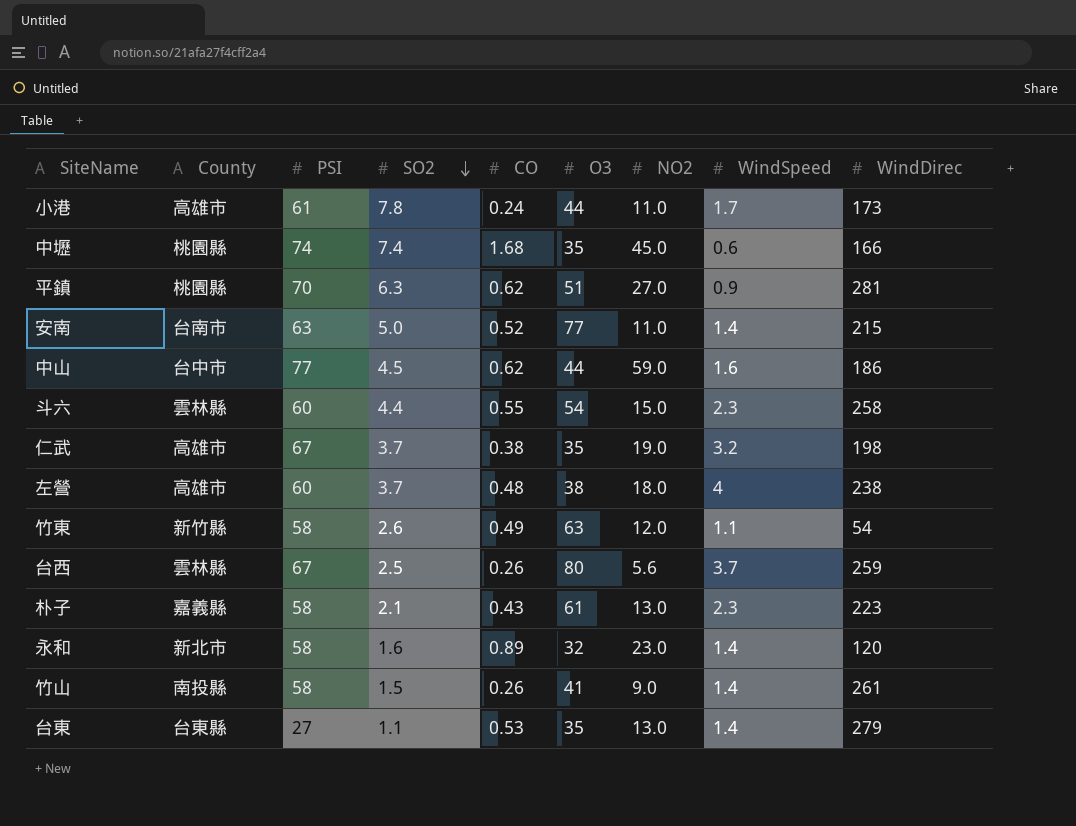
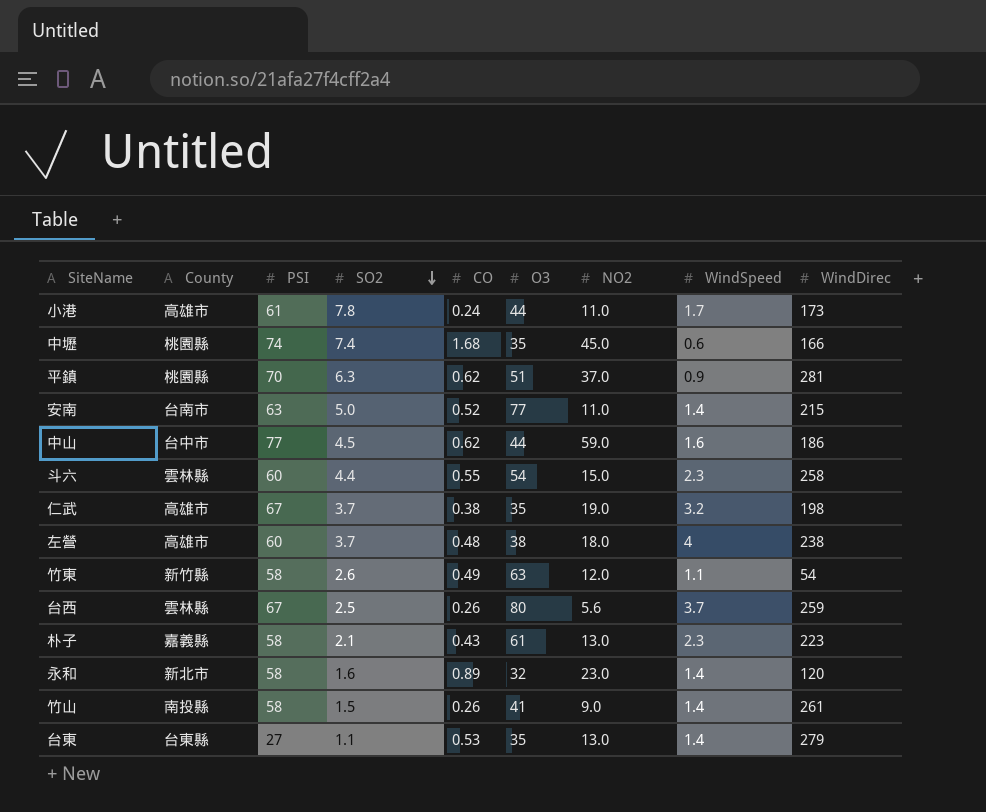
平鎮 | NO2: 27.0 -> 37.0

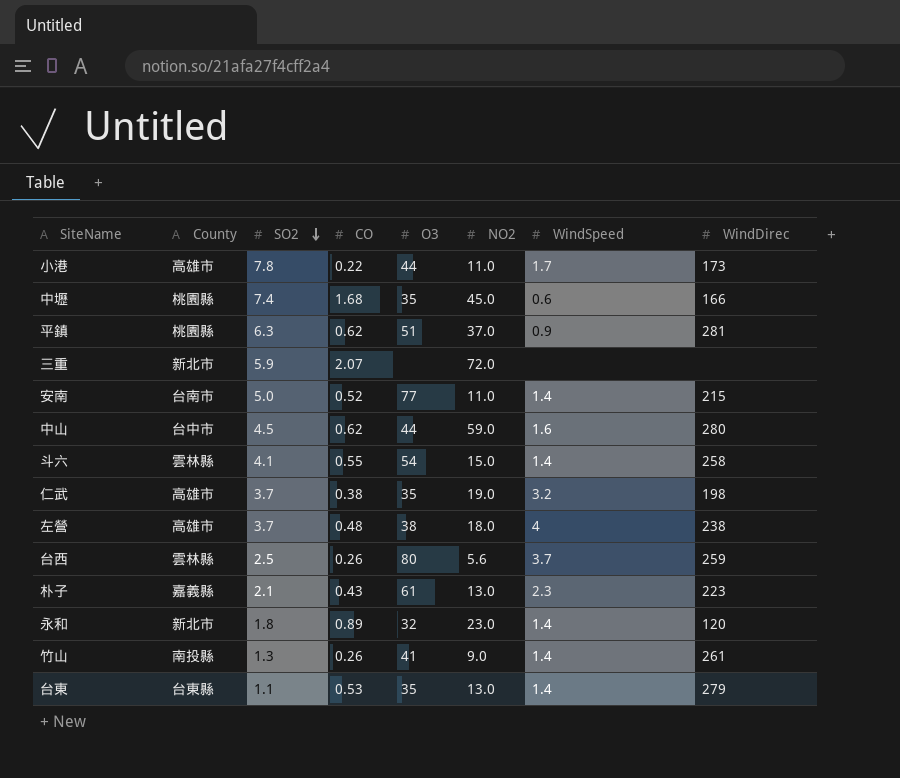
column PSI | position: 3 -> none
row 竹東: 新竹縣 | 58 | 2.6 | 0.49 | 63 | 12.0 | 1.1 | 54 -> none
小港 | CO: 0.24 -> 0.22
row 三重: none -> 新北市 | 5.9 | 2.07 | none | 72.0 | none | none
中山 | WindDirec: 186 -> 280
斗六 | SO2: 4.4 -> 4.1
斗六 | WindSpeed: 2.3 -> 1.4
永和 | SO2: 1.6 -> 1.8
竹山 | SO2: 1.5 -> 1.3

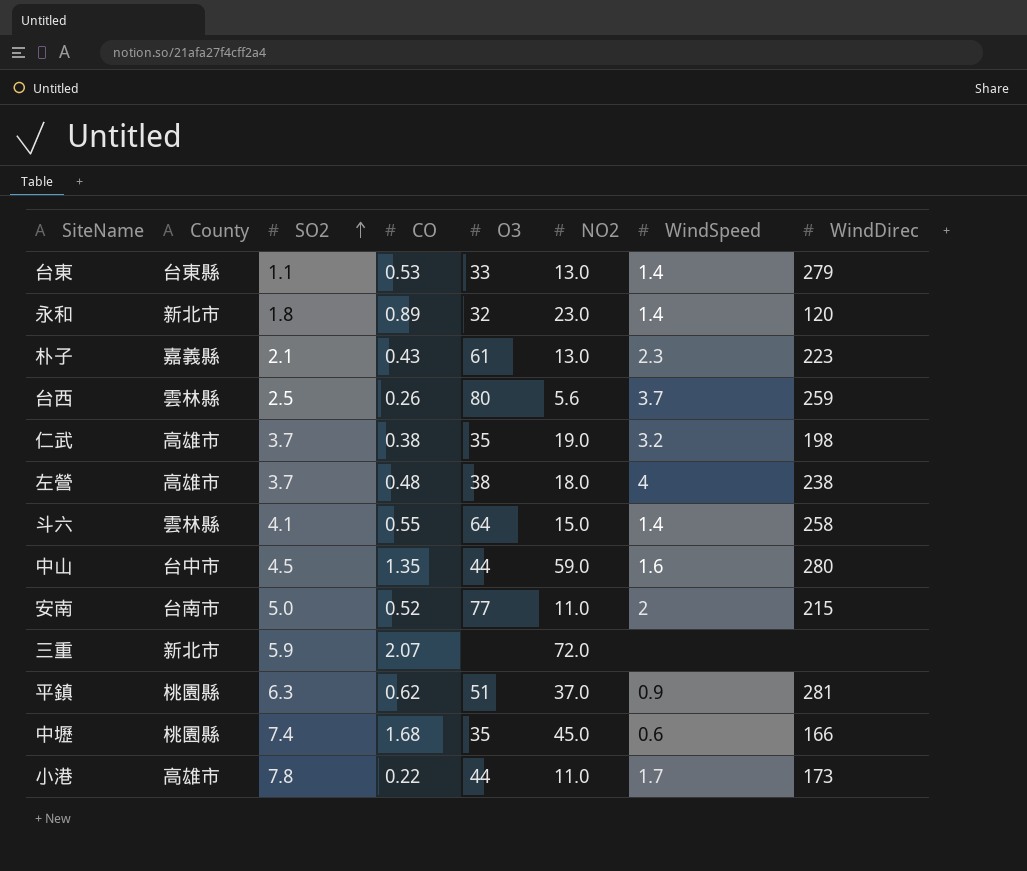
row order: SO2 descending -> SO2 ascending
row 竹山: 南投縣 | 1.3 | 0.26 | 41 | 9.0 | 1.4 | 261 -> none
台東 | O3: 35 -> 33
斗六 | O3: 54 -> 64
中山 | CO: 0.62 -> 1.35
安南 | WindSpeed: 1.4 -> 2

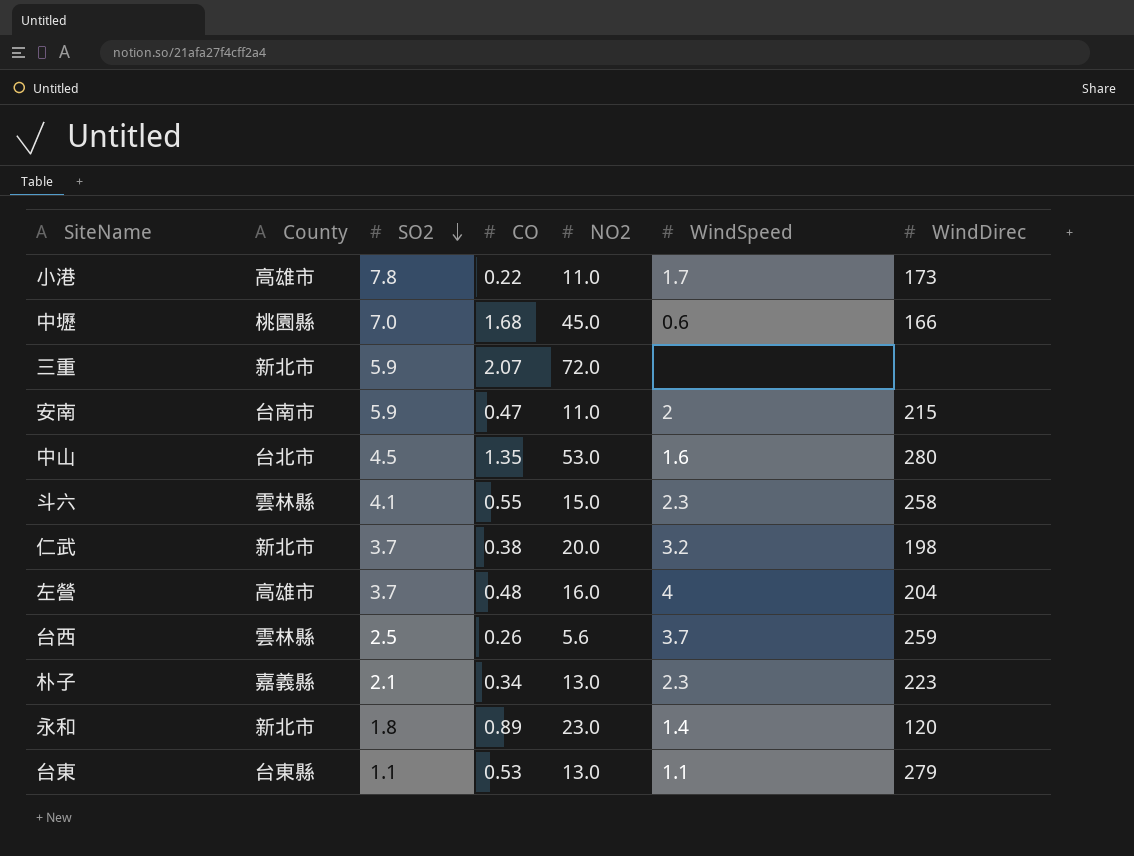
row order: SO2 ascending -> SO2 descending
column O3 | position: 5 -> none
row 平鎮: 桃園縣 | 6.3 | 0.62 | 51 | 37.0 | 0.9 | 281 -> none
中壢 | SO2: 7.4 -> 7.0
安南 | SO2: 5.0 -> 5.9
安南 | CO: 0.52 -> 0.47
中山 | County: 台中市 -> 台北市
中山 | NO2: 59.0 -> 53.0
斗六 | WindSpeed: 1.4 -> 2.3
仁武 | County: 高雄市 -> 新北市
仁武 | NO2: 19.0 -> 20.0
左營 | NO2: 18.0 -> 16.0
左營 | WindDirec: 238 -> 204
朴子 | CO: 0.43 -> 0.34
台東 | WindSpeed: 1.4 -> 1.1

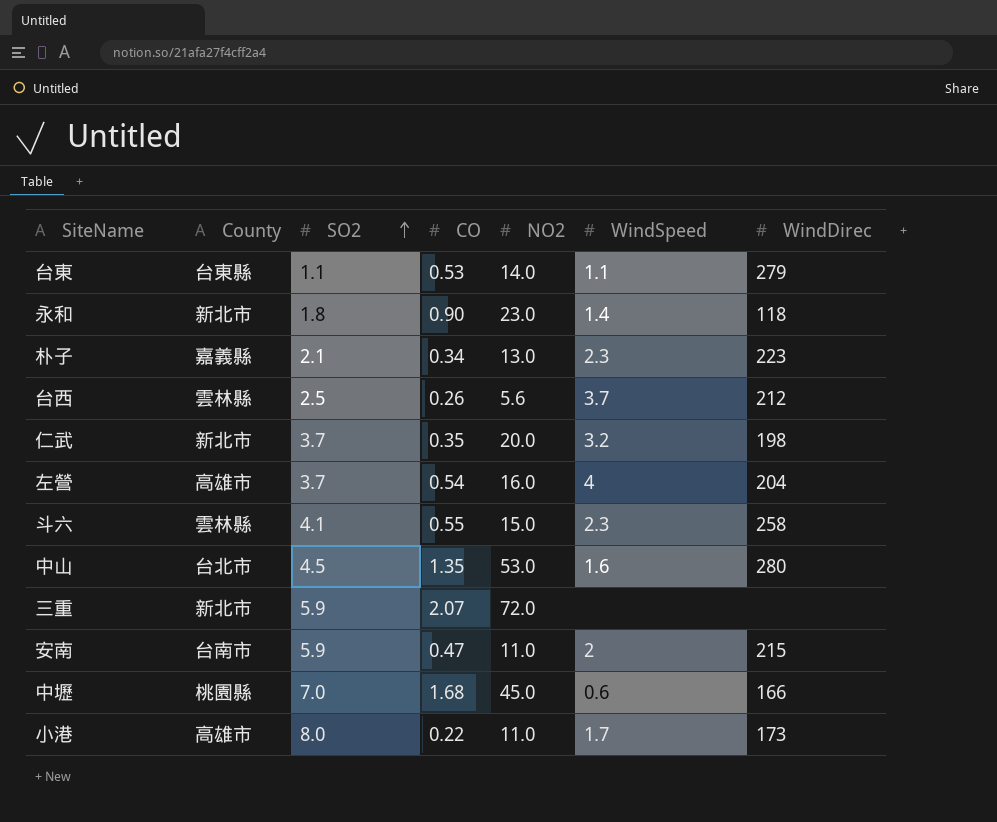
row order: SO2 descending -> SO2 ascending
台東 | NO2: 13.0 -> 14.0
永和 | CO: 0.89 -> 0.90
永和 | WindDirec: 120 -> 118
台西 | WindDirec: 259 -> 212
仁武 | CO: 0.38 -> 0.35
左營 | CO: 0.48 -> 0.54
小港 | SO2: 7.8 -> 8.0

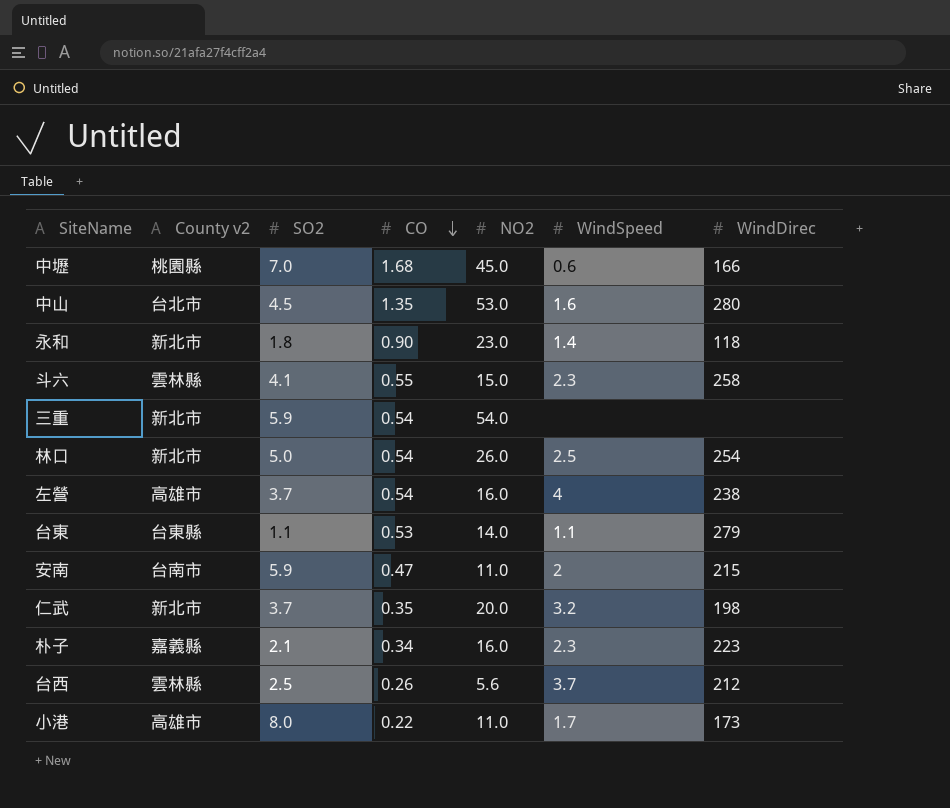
row order: SO2 ascending -> CO descending
column name: County -> County v2
三重 | CO: 2.07 -> 0.54
三重 | NO2: 72.0 -> 54.0
row 林口: none -> 新北市 | 5.0 | 0.54 | 26.0 | 2.5 | 254
左營 | WindDirec: 204 -> 238
朴子 | NO2: 13.0 -> 16.0

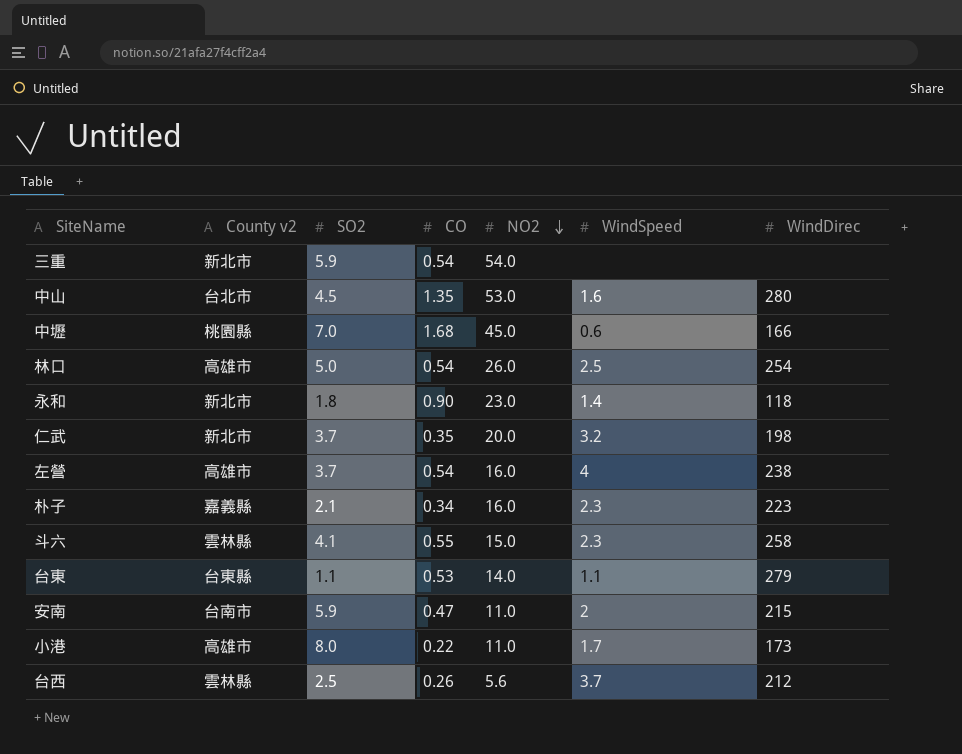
row order: CO descending -> NO2 descending
林口 | County v2: 新北市 -> 高雄市

